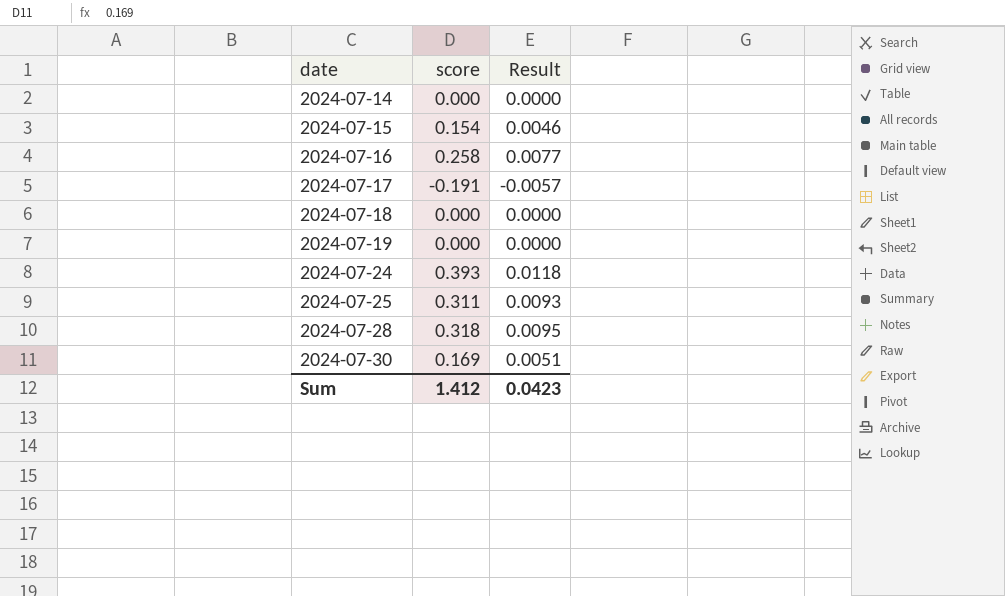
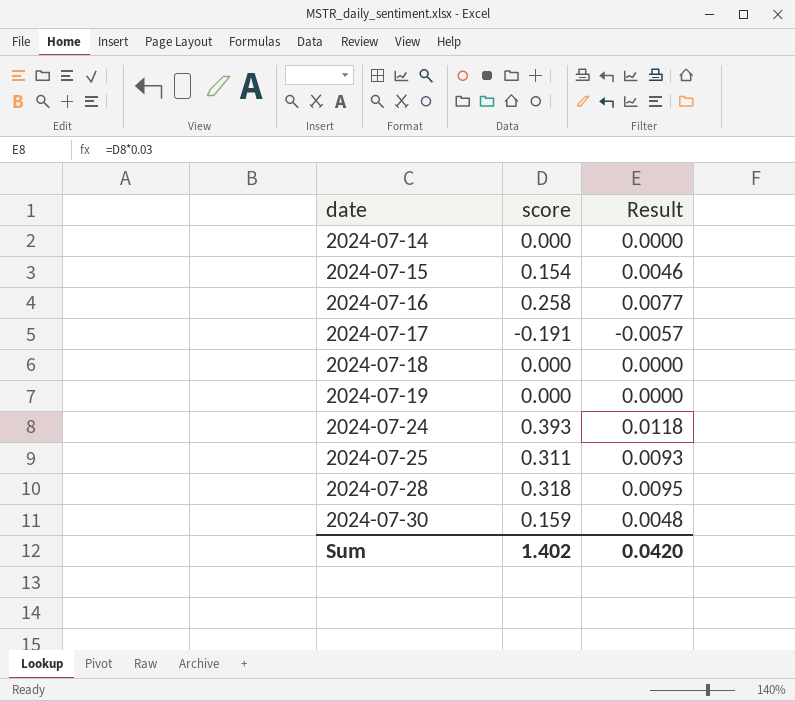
2024-07-30 | score: 0.169 -> 0.159
2024-07-30 | Result: 0.0051 -> 0.0048
Sum | score: 1.412 -> 1.402
Sum | Result: 0.0423 -> 0.0420

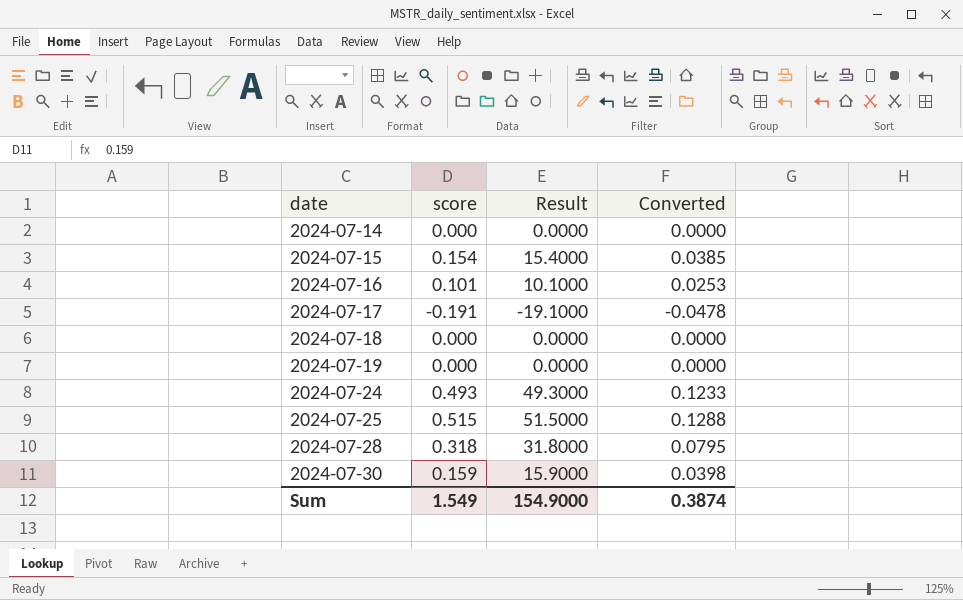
column Result | formula: [score] * 0.03 -> [score] * 100
column Converted | formula: none -> [score] * 0.25
2024-07-16 | score: 0.258 -> 0.101
2024-07-24 | score: 0.393 -> 0.493
2024-07-25 | score: 0.311 -> 0.515
Sum | score: 1.402 -> 1.549
Sum | Result: 0.0420 -> 154.9000

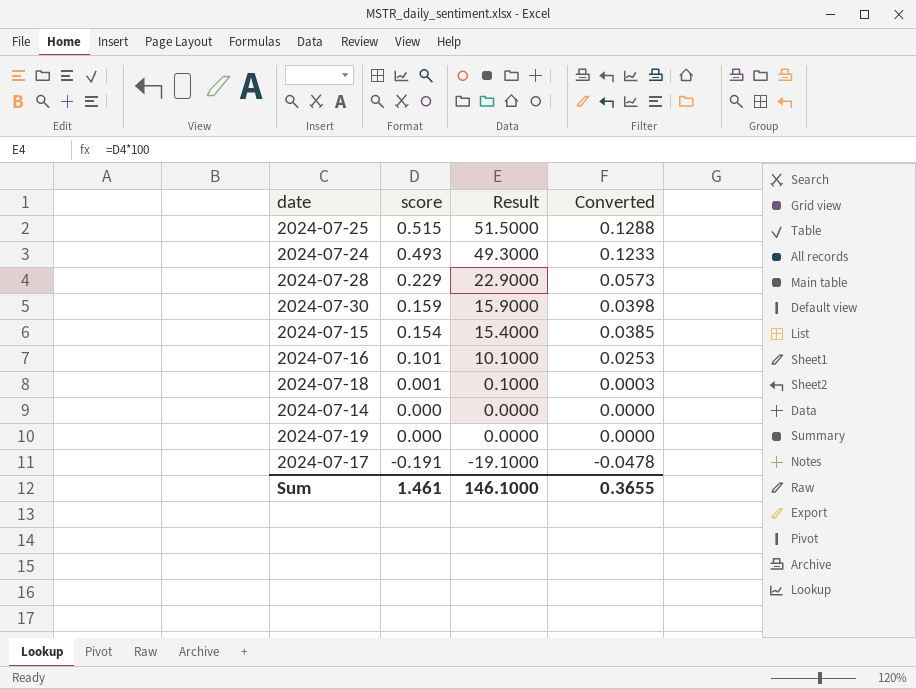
row order: date ascending -> score descending
2024-07-28 | score: 0.318 -> 0.229
2024-07-28 | Result: 31.8000 -> 22.9000
2024-07-28 | Converted: 0.0795 -> 0.0573
2024-07-18 | score: 0.000 -> 0.001
2024-07-18 | Result: 0.0000 -> 0.1000
2024-07-18 | Converted: 0.0000 -> 0.0003
Sum | score: 1.549 -> 1.461
Sum | Result: 154.9000 -> 146.1000
Sum | Converted: 0.3874 -> 0.3655

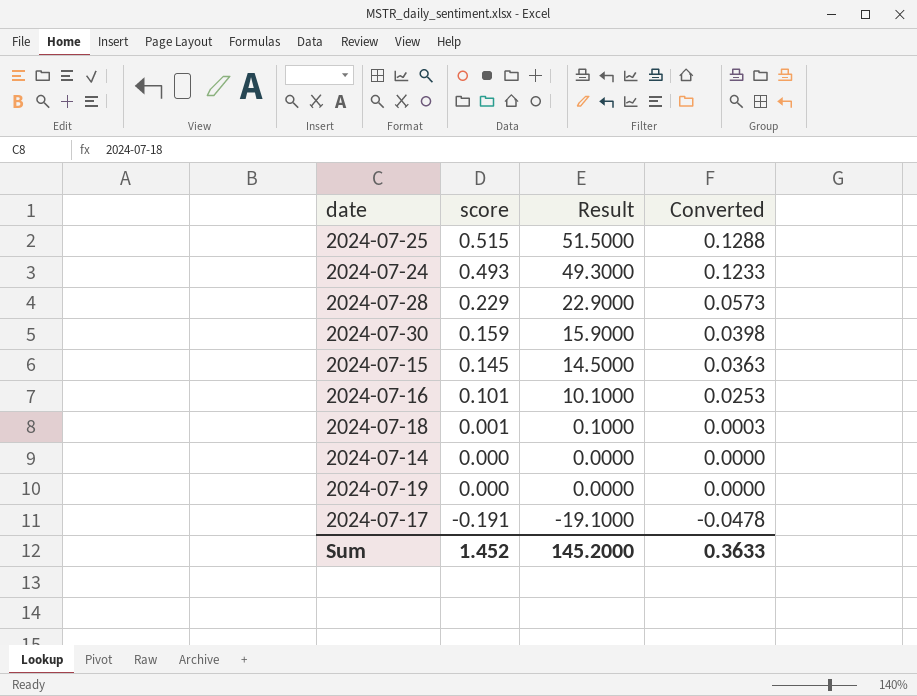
2024-07-15 | score: 0.154 -> 0.145
2024-07-15 | Result: 15.4000 -> 14.5000
2024-07-15 | Converted: 0.0385 -> 0.0363
Sum | score: 1.461 -> 1.452
Sum | Result: 146.1000 -> 145.2000
Sum | Converted: 0.3655 -> 0.3633

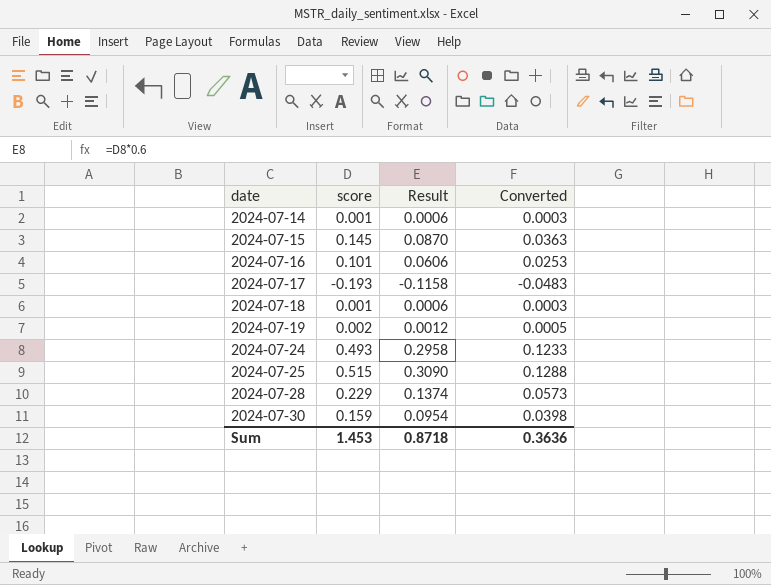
row order: score descending -> date ascending
column Result | formula: [score] * 100 -> [score] * 0.6
2024-07-14 | score: 0.000 -> 0.001
2024-07-14 | Converted: 0.0000 -> 0.0003
2024-07-17 | score: -0.191 -> -0.193
2024-07-17 | Converted: -0.0478 -> -0.0483
2024-07-19 | score: 0.000 -> 0.002
2024-07-19 | Converted: 0.0000 -> 0.0005
Sum | score: 1.452 -> 1.453
Sum | Result: 145.2000 -> 0.8718
Sum | Converted: 0.3633 -> 0.3636

